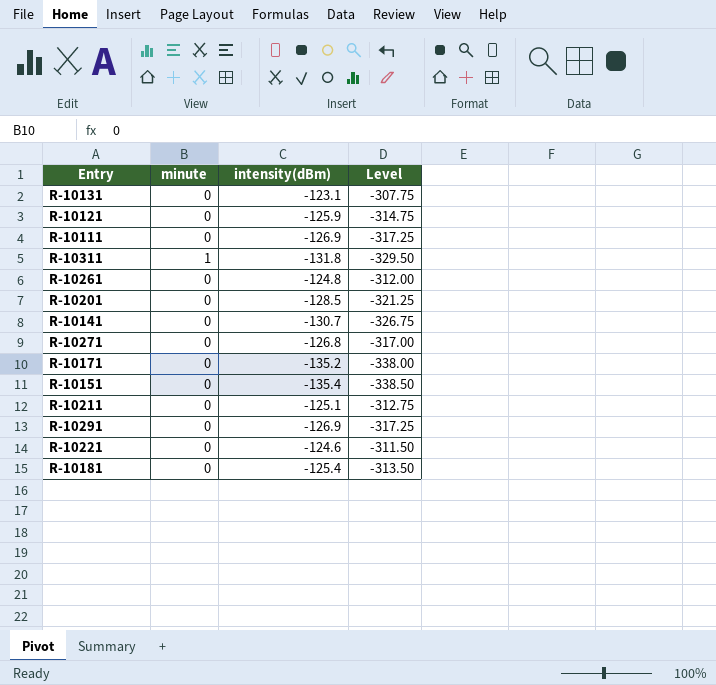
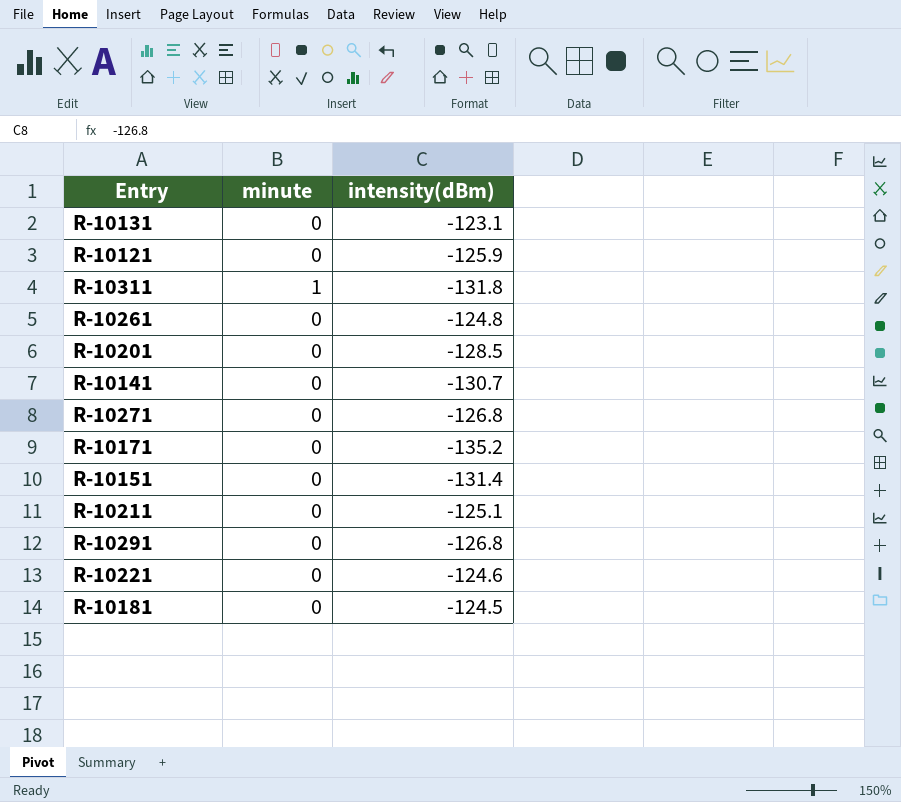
column Level | formula: [intensity(dBm)] * 2.5 -> none
row R-10111: 0 | -126.9 | -317.25 -> none
R-10151 | intensity(dBm): -135.4 -> -131.4
R-10291 | intensity(dBm): -126.9 -> -126.8
R-10181 | intensity(dBm): -125.4 -> -124.5

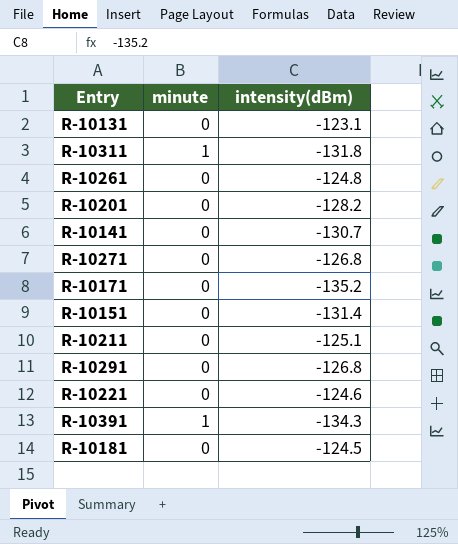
row R-10121: 0 | -125.9 -> none
R-10201 | intensity(dBm): -128.5 -> -128.2
row R-10391: none -> 1 | -134.3

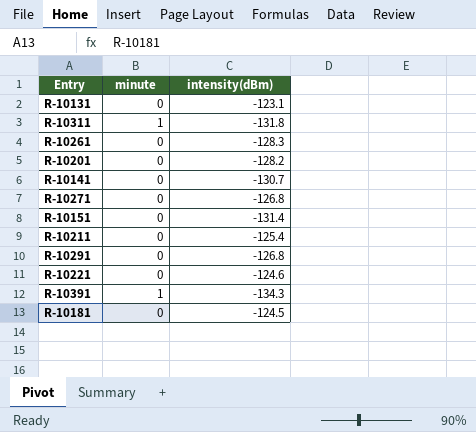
row R-10171: 0 | -135.2 -> none
R-10261 | intensity(dBm): -124.8 -> -128.3
R-10211 | intensity(dBm): -125.1 -> -125.4

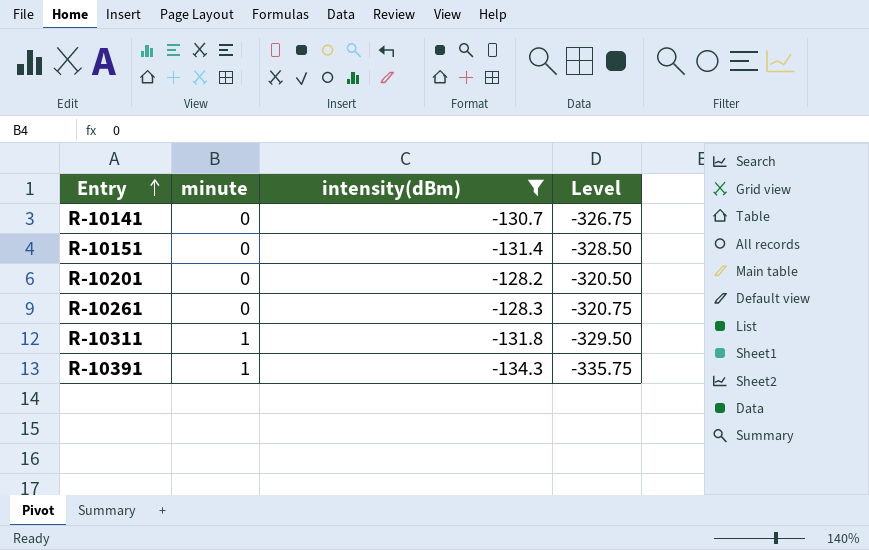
filter: none -> intensity(dBm) <= -128.2
row order: none -> Entry ascending
column Level | formula: none -> [intensity(dBm)] * 2.5

